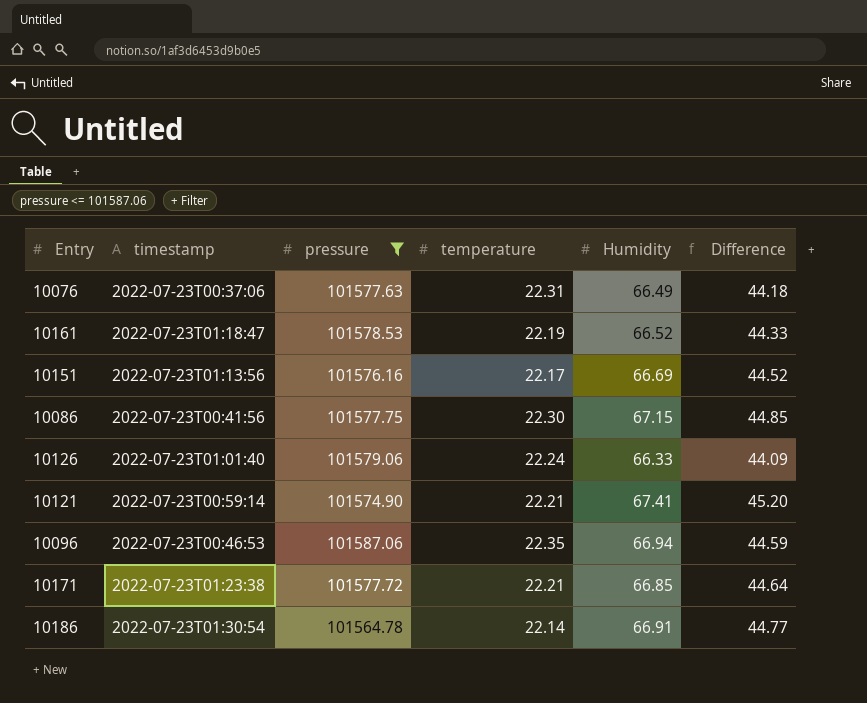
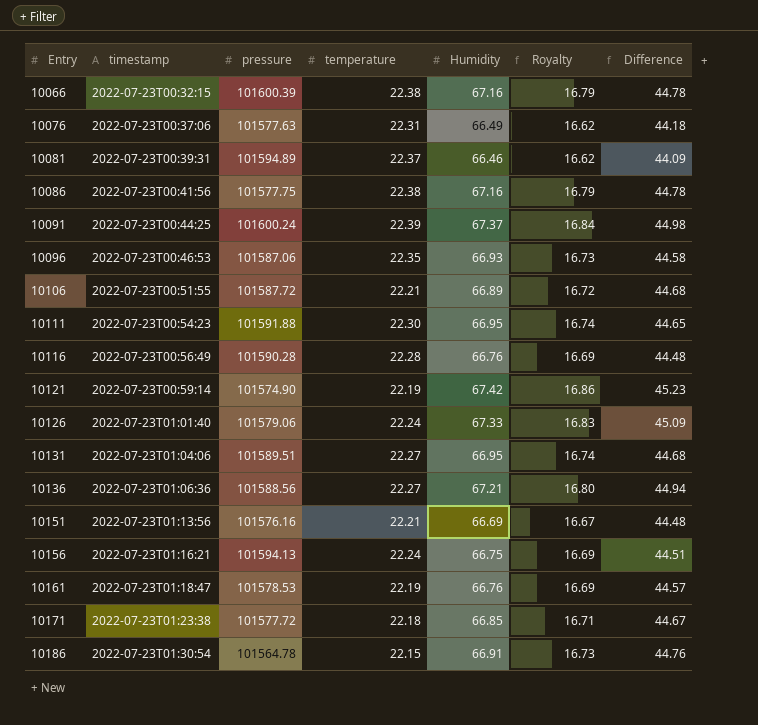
filter: pressure <= 101587.06 -> none
row order: none -> Entry ascending
column Royalty | formula: none -> [Humidity] * 0.25
10086 | temperature: 22.30 -> 22.38
10086 | Humidity: 67.15 -> 67.16
10086 | Difference: 44.85 -> 44.78
10096 | Humidity: 66.94 -> 66.93
10096 | Difference: 44.59 -> 44.58
10121 | temperature: 22.21 -> 22.19
10121 | Humidity: 67.41 -> 67.42
10121 | Difference: 45.20 -> 45.23
10126 | Humidity: 66.33 -> 67.33
10126 | Difference: 44.09 -> 45.09
10151 | temperature: 22.17 -> 22.21
10151 | Difference: 44.52 -> 44.48
10161 | Humidity: 66.52 -> 66.76
10161 | Difference: 44.33 -> 44.57
10171 | temperature: 22.21 -> 22.18
10171 | Difference: 44.64 -> 44.67
10186 | temperature: 22.14 -> 22.15
10186 | Difference: 44.77 -> 44.76

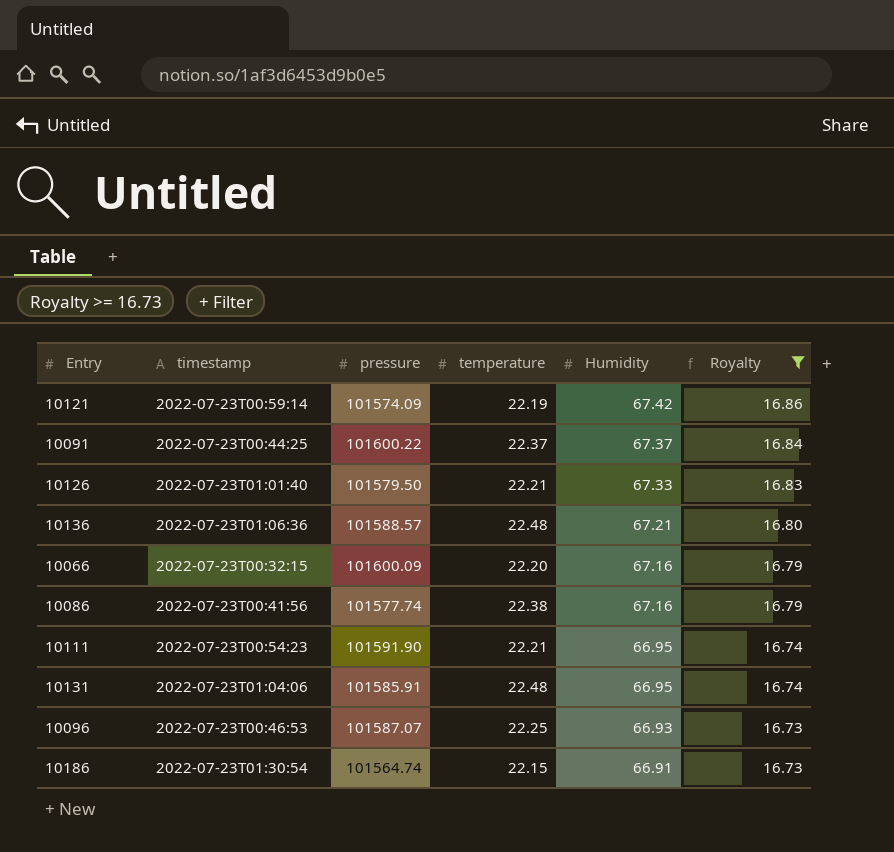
filter: none -> Royalty >= 16.73
row order: Entry ascending -> Humidity descending
column Difference | formula: [Humidity] - [temperature] -> none
10121 | pressure: 101574.90 -> 101574.09
10091 | pressure: 101600.24 -> 101600.22
10091 | temperature: 22.39 -> 22.37
10126 | pressure: 101579.06 -> 101579.50
10126 | temperature: 22.24 -> 22.21
10136 | pressure: 101588.56 -> 101588.57
10136 | temperature: 22.27 -> 22.48
10066 | pressure: 101600.39 -> 101600.09
10066 | temperature: 22.38 -> 22.20
10086 | pressure: 101577.75 -> 101577.74
10111 | pressure: 101591.88 -> 101591.90
10111 | temperature: 22.30 -> 22.21
10131 | pressure: 101589.51 -> 101585.91
10131 | temperature: 22.27 -> 22.48
10096 | pressure: 101587.06 -> 101587.07
10096 | temperature: 22.35 -> 22.25
10186 | pressure: 101564.78 -> 101564.74

